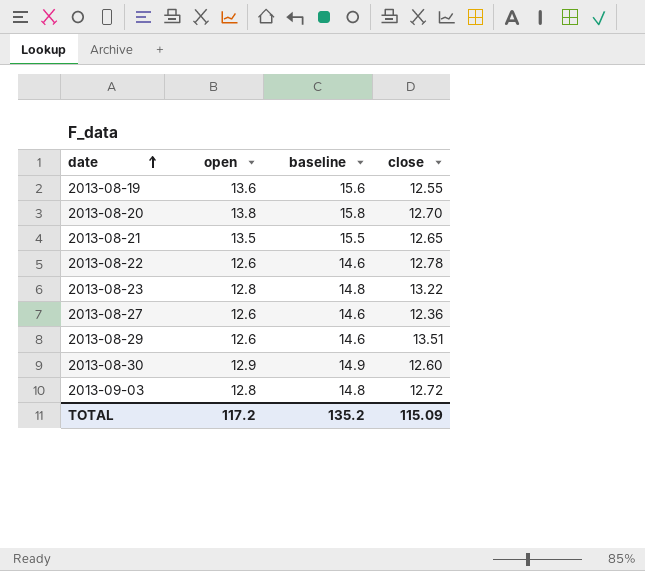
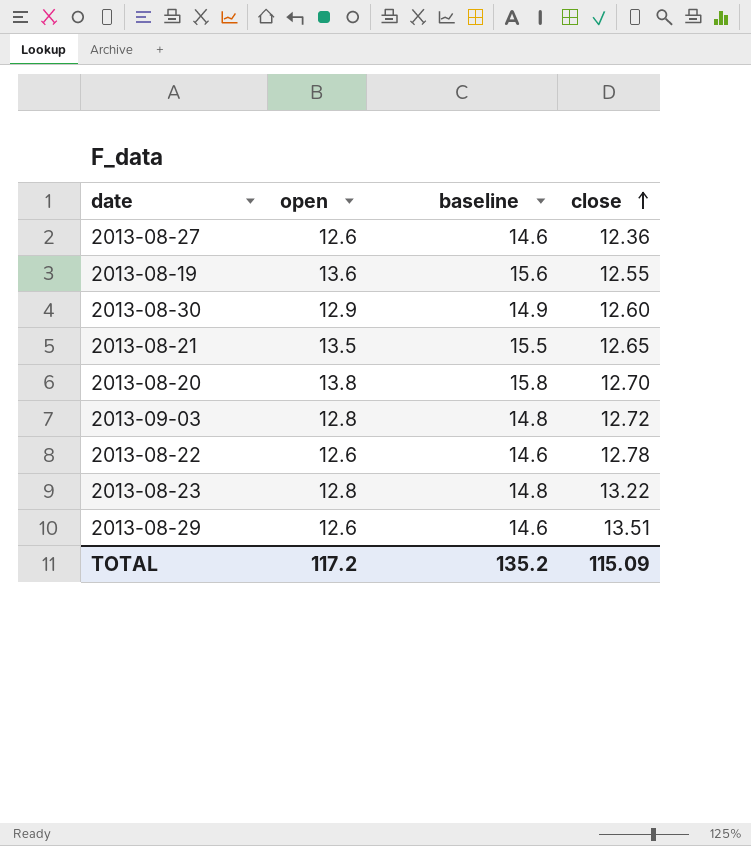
row order: date ascending -> close ascending

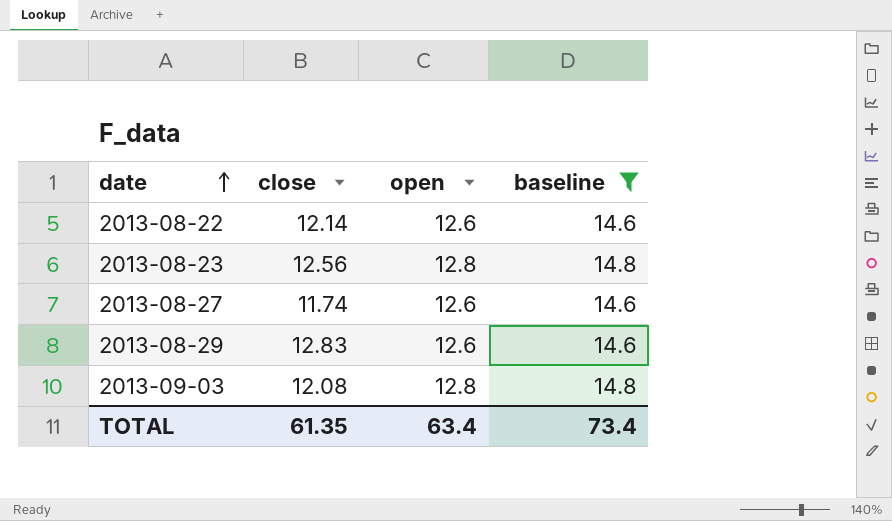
filter: none -> baseline <= 14.8
row order: close ascending -> date ascending
column close | position: 4 -> 2
2013-08-22 | close: 12.78 -> 12.14
2013-08-23 | close: 13.22 -> 12.56
2013-08-27 | close: 12.36 -> 11.74
2013-08-29 | close: 13.51 -> 12.83
2013-09-03 | close: 12.72 -> 12.08
TOTAL | close: 115.09 -> 61.35
TOTAL | open: 117.2 -> 63.4
TOTAL | baseline: 135.2 -> 73.4

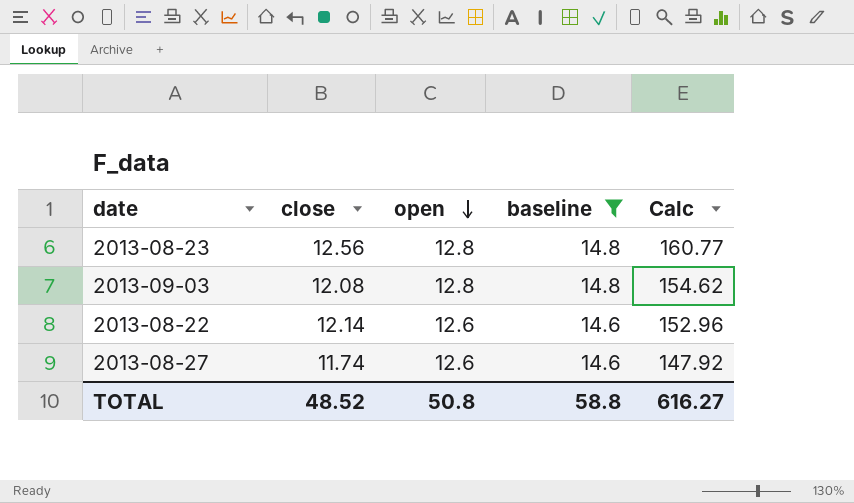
row order: date ascending -> open descending
column Calc | formula: none -> [close] * [open]
row 2013-08-29: 12.83 | 12.6 | 14.6 -> none
TOTAL | close: 61.35 -> 48.52
TOTAL | open: 63.4 -> 50.8
TOTAL | baseline: 73.4 -> 58.8

